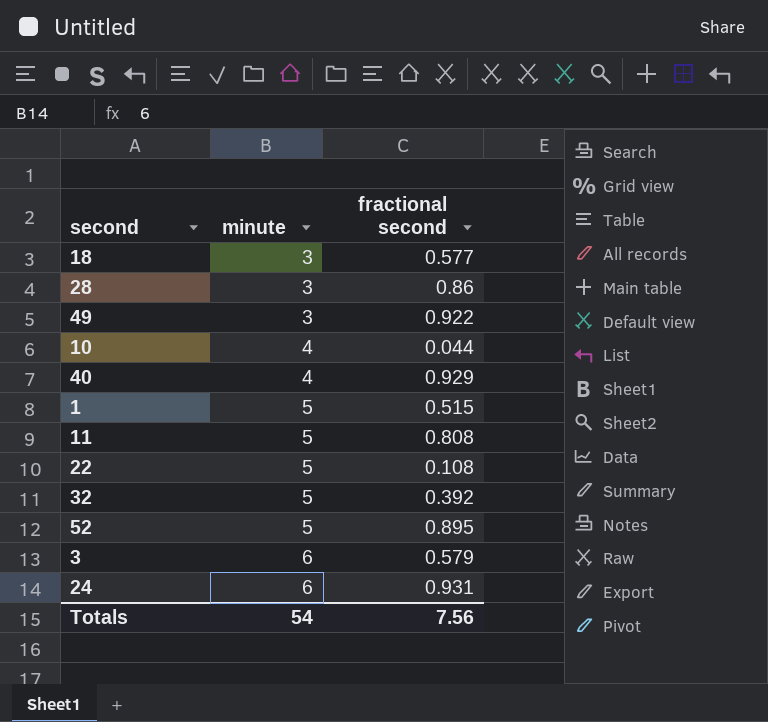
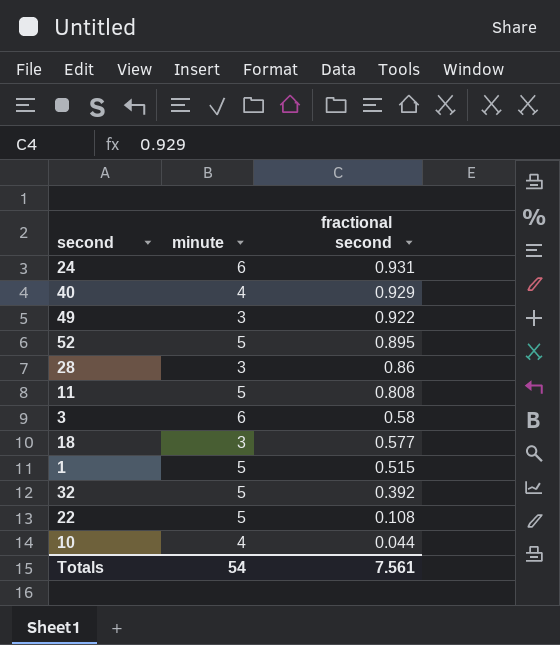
row order: minute ascending -> fractional second descending
3 | fractional second: 0.579 -> 0.58
Totals | fractional second: 7.56 -> 7.561

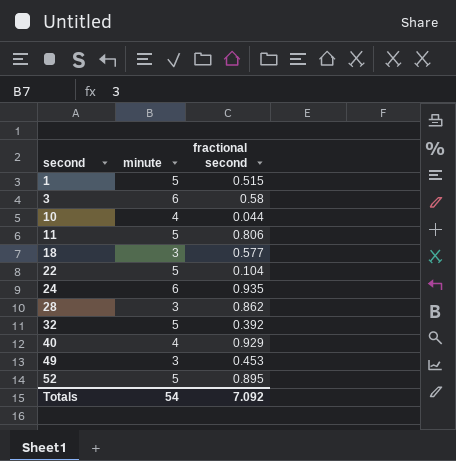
row order: fractional second descending -> second ascending
11 | fractional second: 0.808 -> 0.806
22 | fractional second: 0.108 -> 0.104
24 | fractional second: 0.931 -> 0.935
28 | fractional second: 0.86 -> 0.862
49 | fractional second: 0.922 -> 0.453
Totals | fractional second: 7.561 -> 7.092

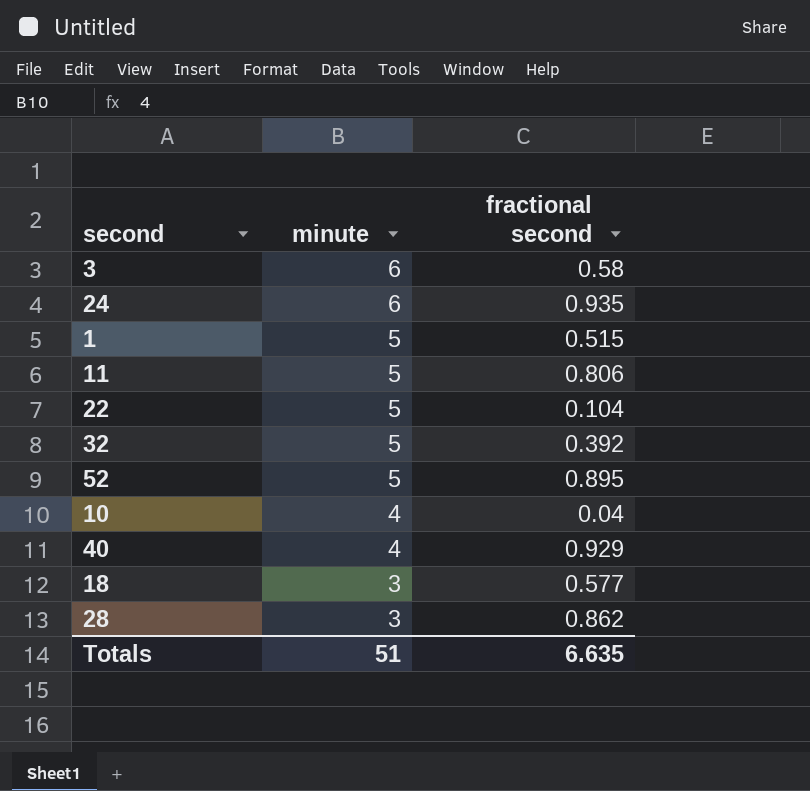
row order: second ascending -> minute descending
row 49: 3 | 0.453 -> none
10 | fractional second: 0.044 -> 0.04
Totals | minute: 54 -> 51
Totals | fractional second: 7.092 -> 6.635

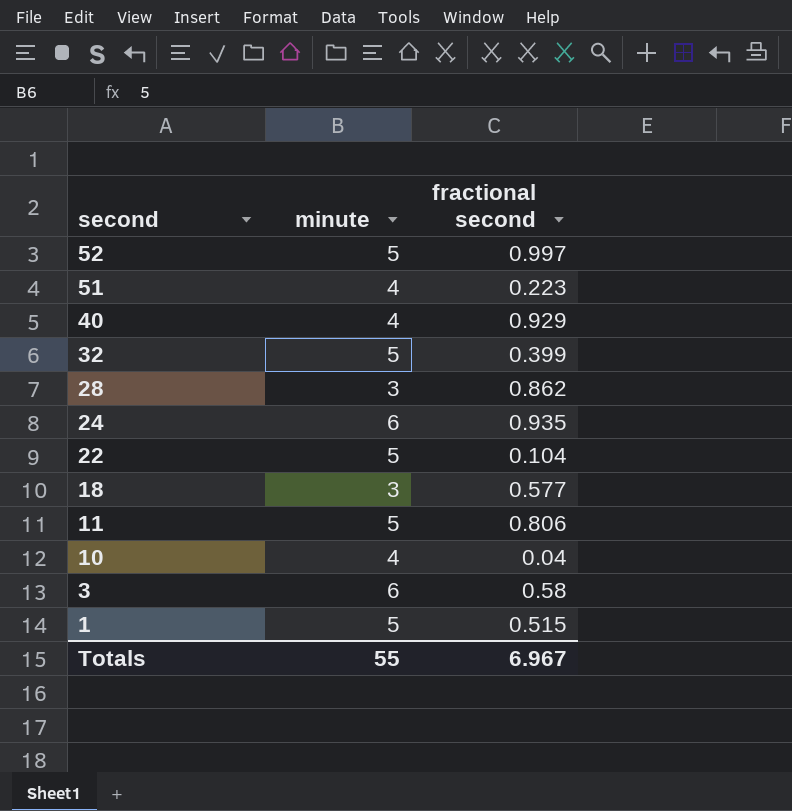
row order: minute descending -> second descending
52 | fractional second: 0.895 -> 0.997
row 51: none -> 4 | 0.223
32 | fractional second: 0.392 -> 0.399
Totals | minute: 51 -> 55
Totals | fractional second: 6.635 -> 6.967

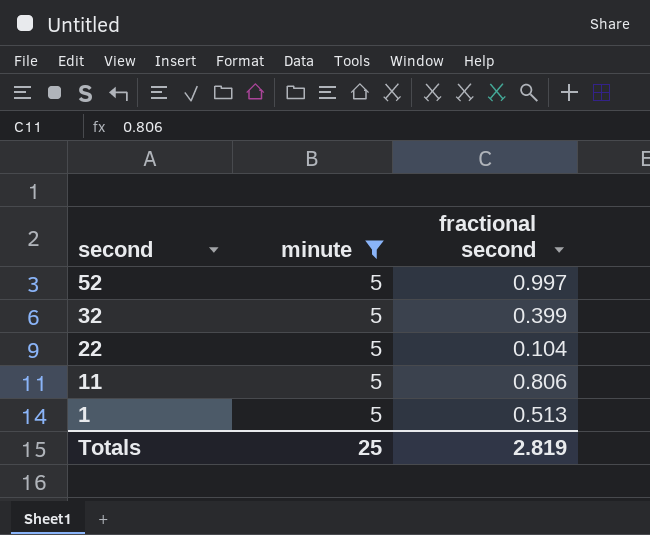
filter: none -> minute = 5
1 | fractional second: 0.515 -> 0.513
Totals | minute: 55 -> 25
Totals | fractional second: 6.967 -> 2.819

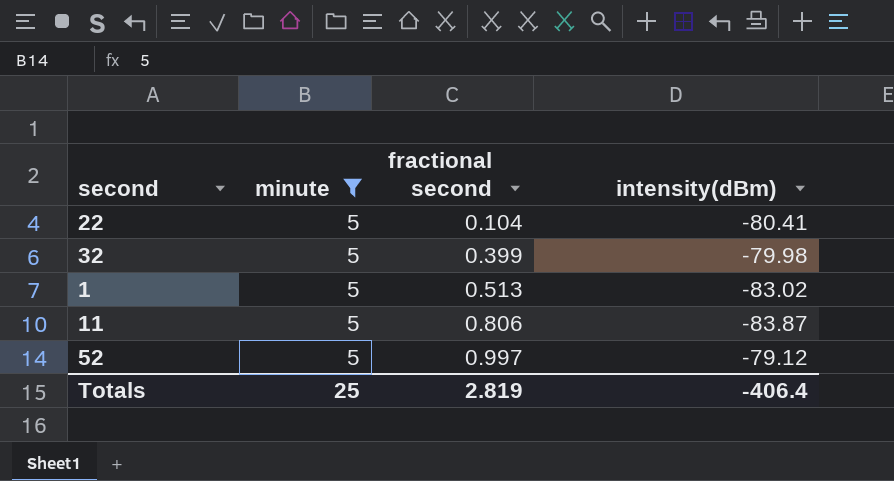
row order: second descending -> fractional second ascending
column intensity(dBm) | position: none -> 4

